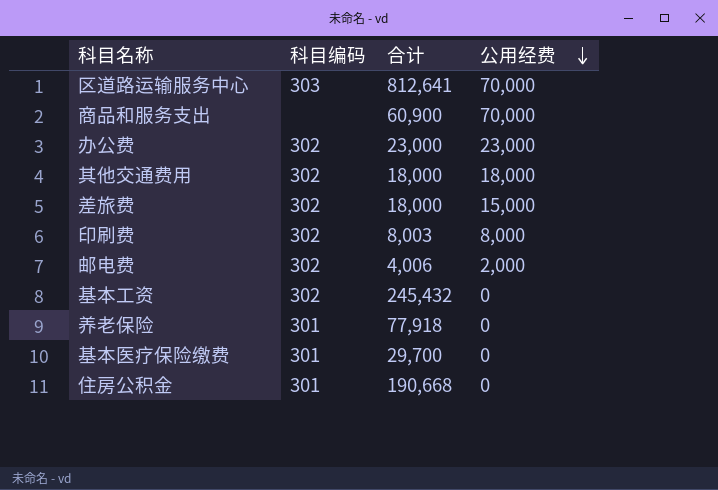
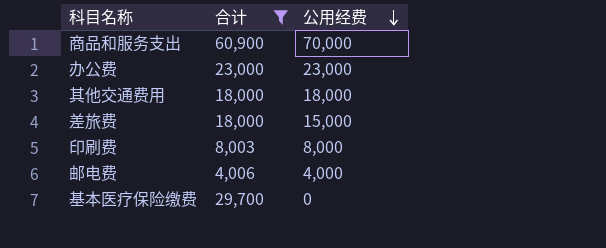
filter: none -> 合计 <= 60,900
column 科目编码 | position: 2 -> none
邮电费 | 公用经费: 2,000 -> 4,000

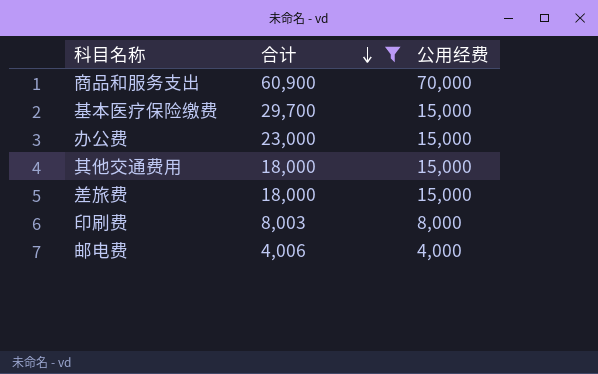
row order: 公用经费 descending -> 合计 descending
基本医疗保险缴费 | 公用经费: 0 -> 15,000
办公费 | 公用经费: 23,000 -> 15,000
其他交通费用 | 公用经费: 18,000 -> 15,000

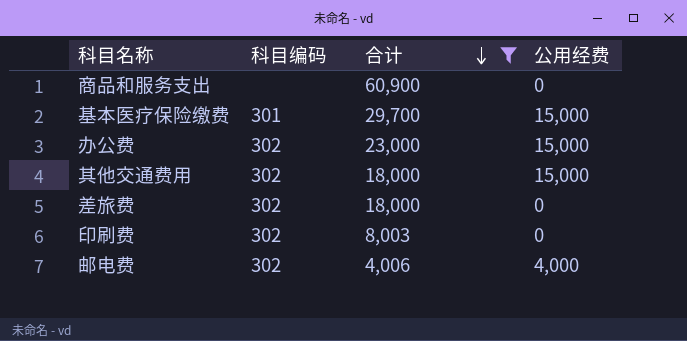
column 科目编码 | position: none -> 2
商品和服务支出 | 公用经费: 70,000 -> 0
差旅费 | 公用经费: 15,000 -> 0
印刷费 | 公用经费: 8,000 -> 0

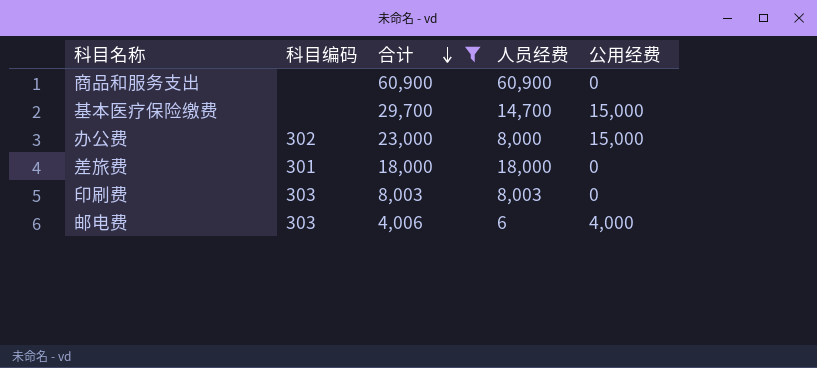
column 人员经费 | formula: none -> [合计] - [公用经费]
row 其他交通费用: 302 | 18,000 | 15,000 -> none
基本医疗保险缴费 | 科目编码: 301 -> none
差旅费 | 科目编码: 302 -> 301
印刷费 | 科目编码: 302 -> 303
邮电费 | 科目编码: 302 -> 303

